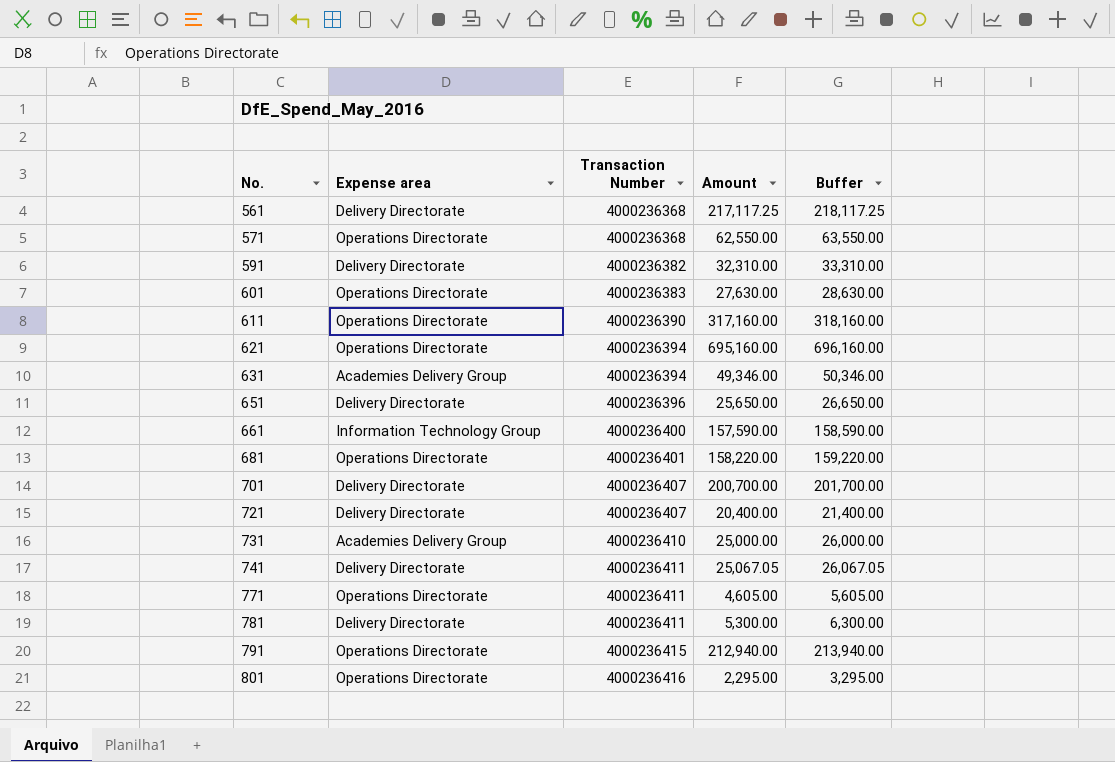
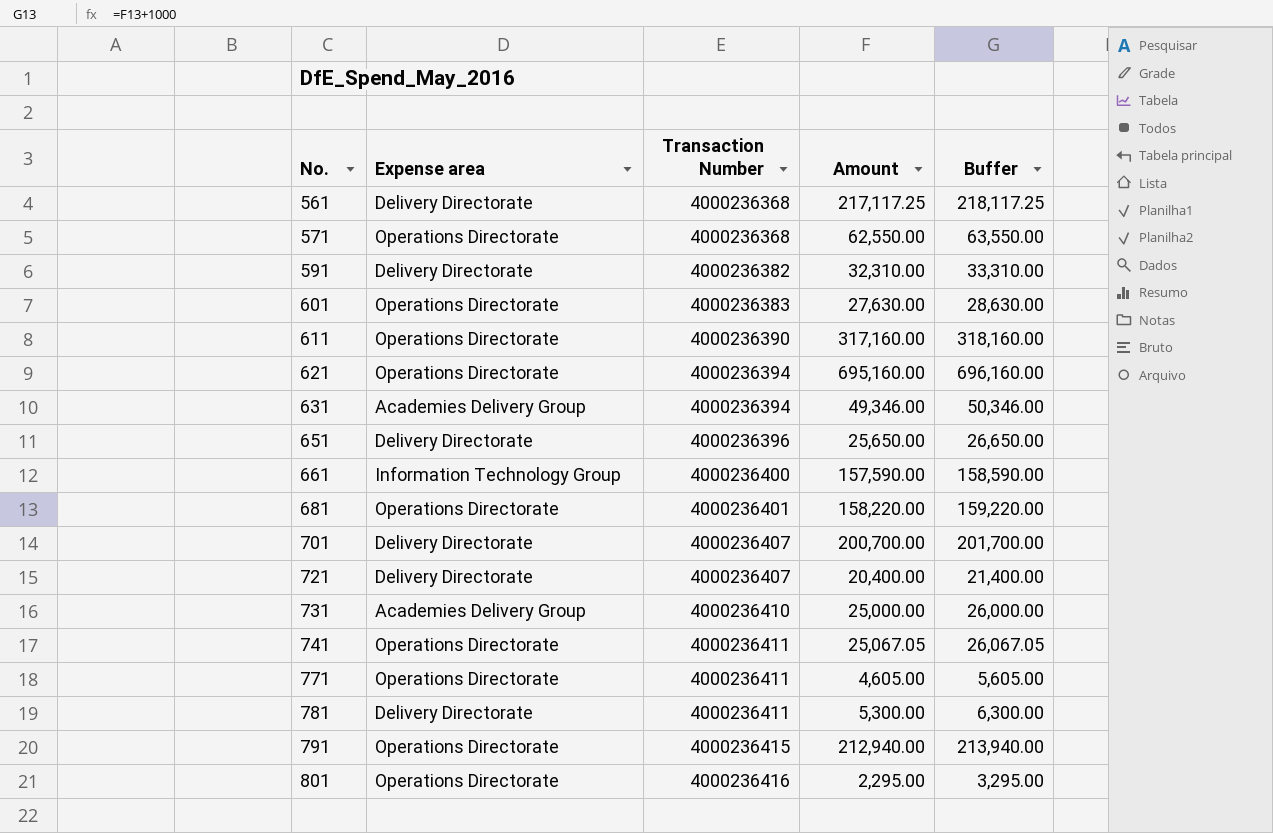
741 | Expense area: Delivery Directorate -> Operations Directorate

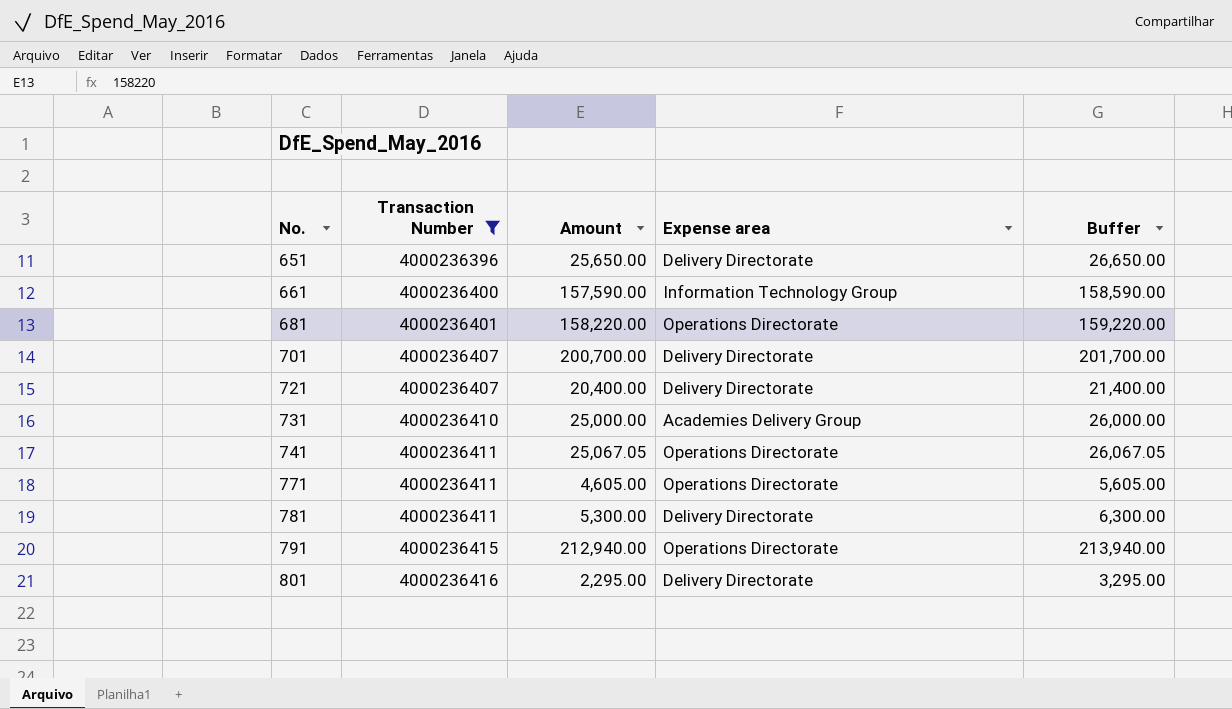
filter: none -> Transaction Number >= 4000236396
column Expense area | position: 2 -> 4
801 | Expense area: Operations Directorate -> Delivery Directorate

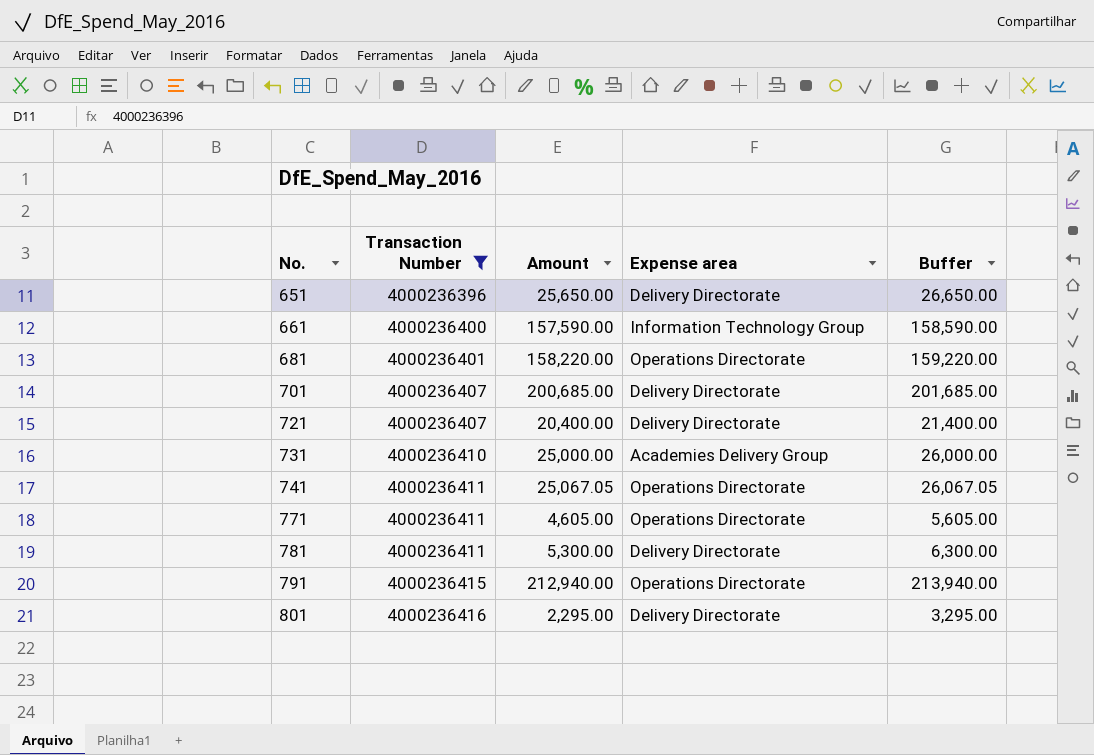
701 | Amount: 200,700.00 -> 200,685.00
701 | Buffer: 201,700.00 -> 201,685.00

